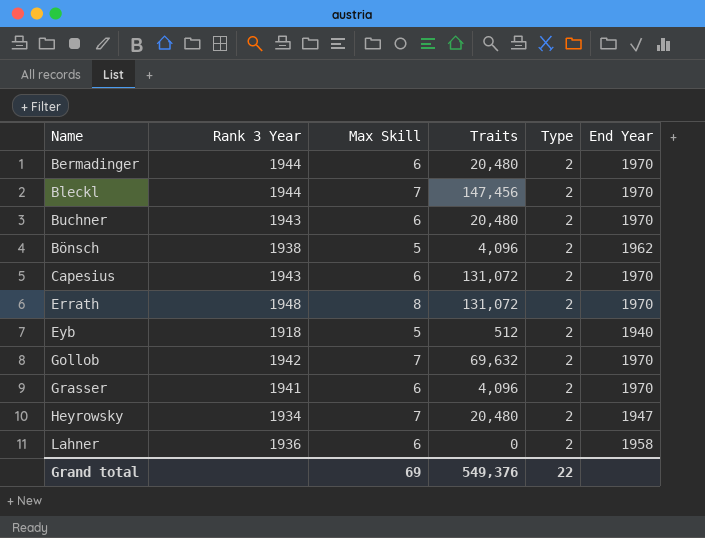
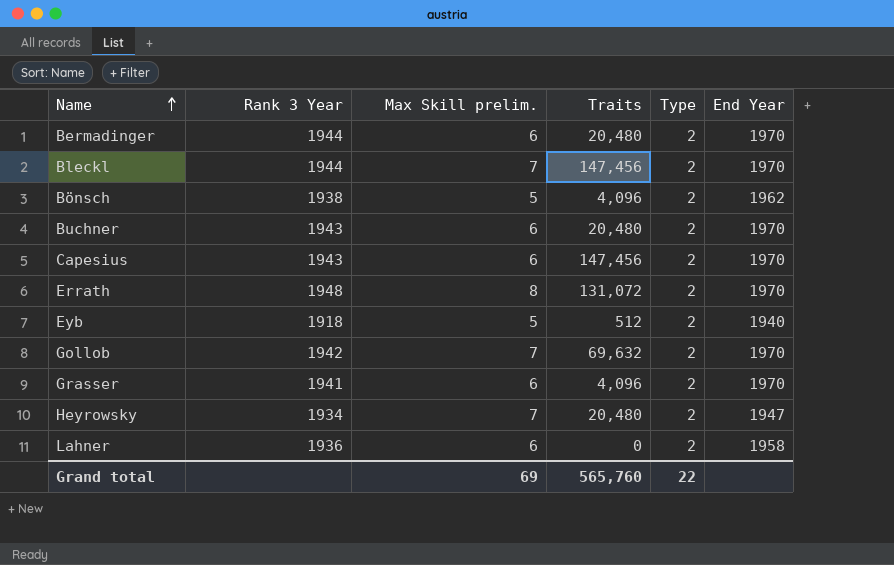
row order: none -> Name ascending
column name: Max Skill -> Max Skill prelim.
Capesius | Traits: 131,072 -> 147,456
Grand total | Traits: 549,376 -> 565,760

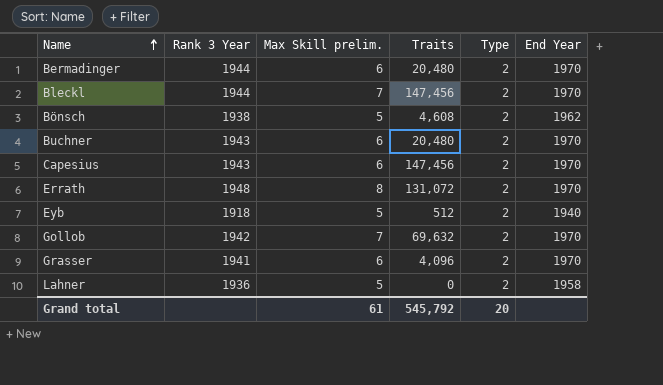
row Heyrowsky: 1934 | 7 | 20,480 | 2 | 1947 -> none
Bönsch | Traits: 4,096 -> 4,608
Lahner | Max Skill prelim.: 6 -> 5
Grand total | Max Skill prelim.: 69 -> 61
Grand total | Traits: 565,760 -> 545,792
Grand total | Type: 22 -> 20

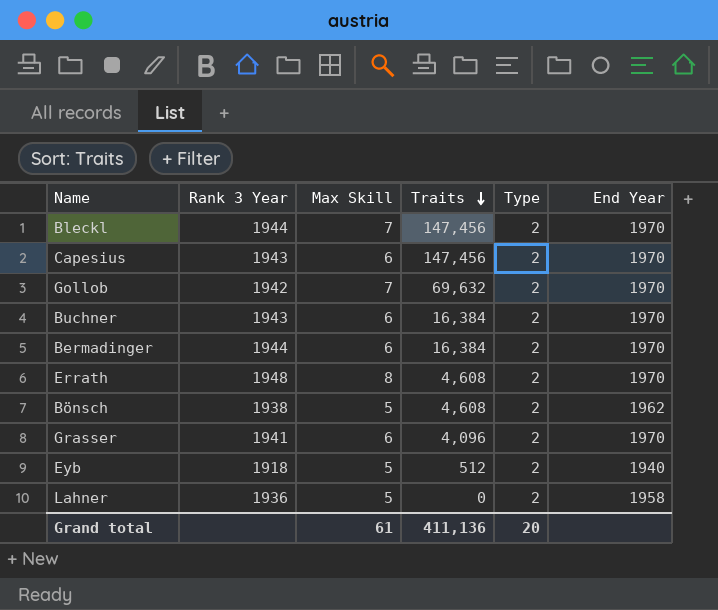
row order: Name ascending -> Traits descending
column name: Max Skill prelim. -> Max Skill
Buchner | Traits: 20,480 -> 16,384
Bermadinger | Traits: 20,480 -> 16,384
Errath | Traits: 131,072 -> 4,608
Grand total | Traits: 545,792 -> 411,136

